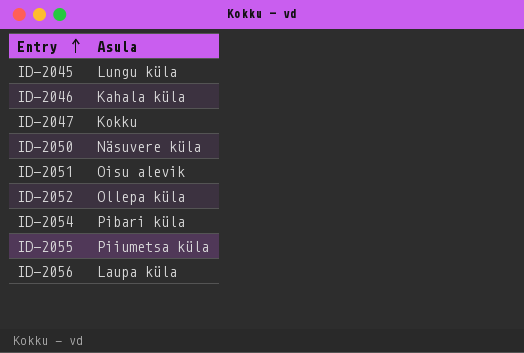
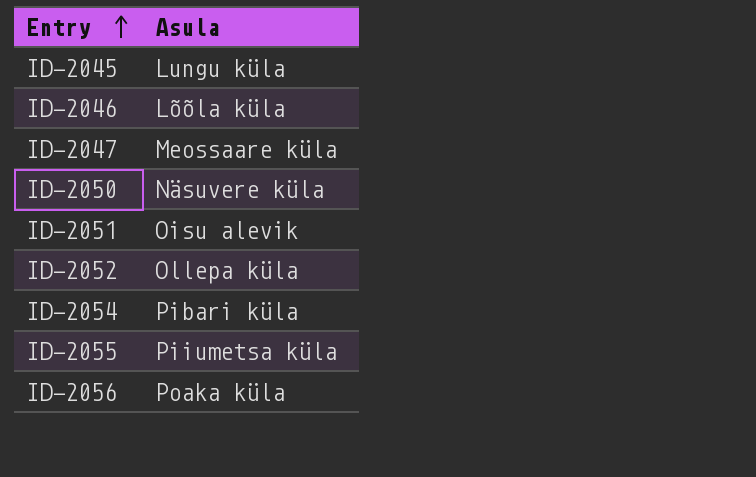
ID-2046 | Asula: Kahala küla -> Lõõla küla
ID-2047 | Asula: Kokku -> Meossaare küla
ID-2056 | Asula: Laupa küla -> Poaka küla

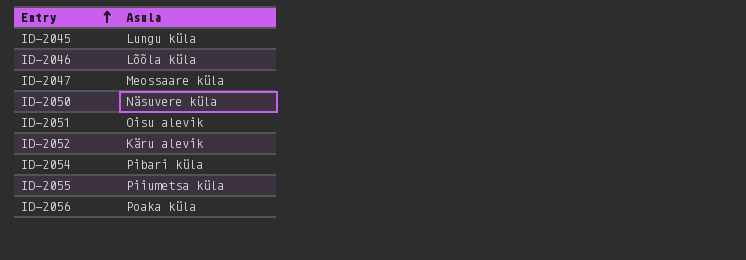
ID-2052 | Asula: Ollepa küla -> Käru alevik

